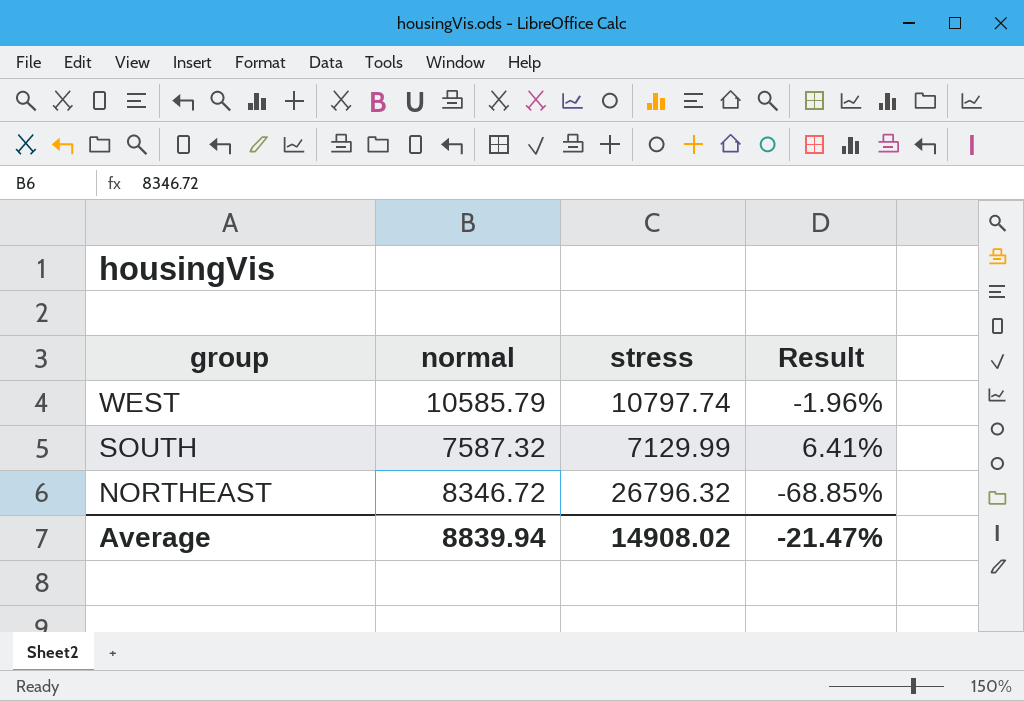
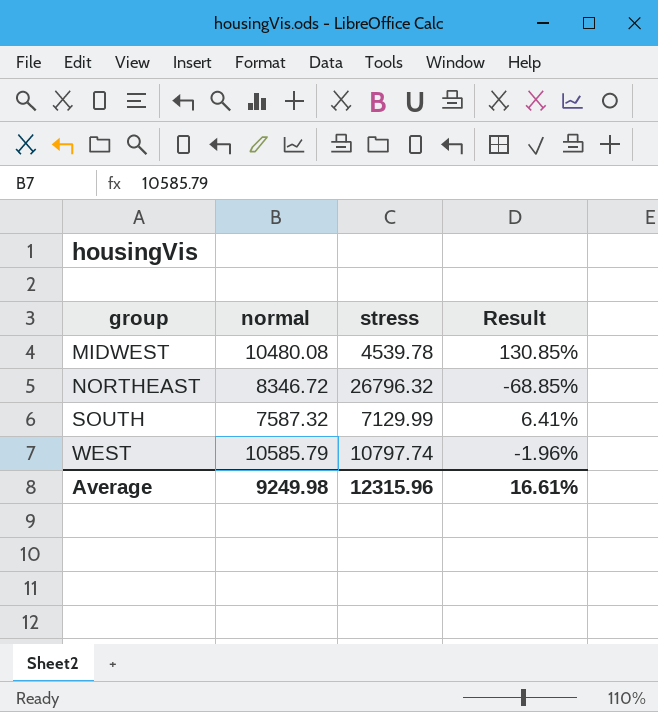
row order: group descending -> group ascending
row MIDWEST: none -> 10480.08 | 4539.78 | 130.85%
Average | normal: 8839.94 -> 9249.98
Average | stress: 14908.02 -> 12315.96
Average | Result: -21.47% -> 16.61%

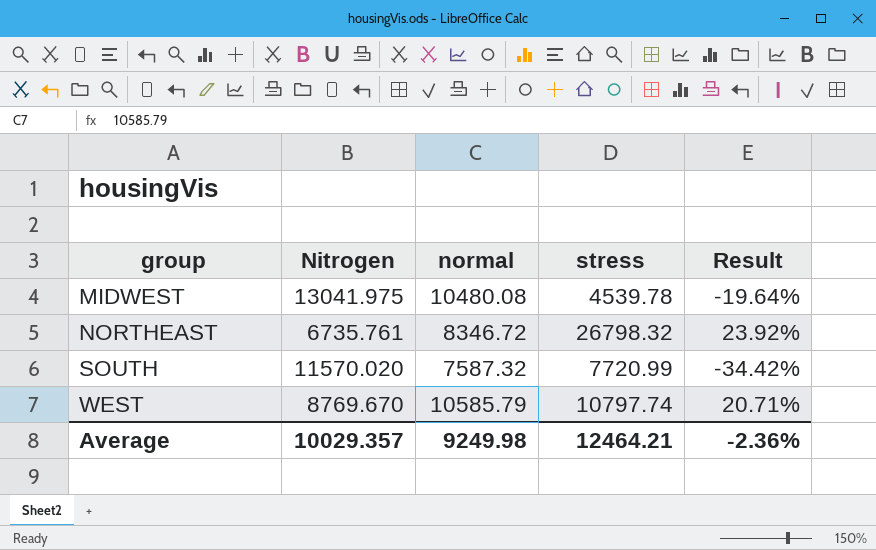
column Nitrogen | position: none -> 2
column Result | formula: ([normal] - [stress]) / [stress] -> ([normal] - [Nitrogen]) / [Nitrogen]
NORTHEAST | stress: 26796.32 -> 26798.32
SOUTH | stress: 7129.99 -> 7720.99
Average | stress: 12315.96 -> 12464.21
Average | Result: 16.61% -> -2.36%

